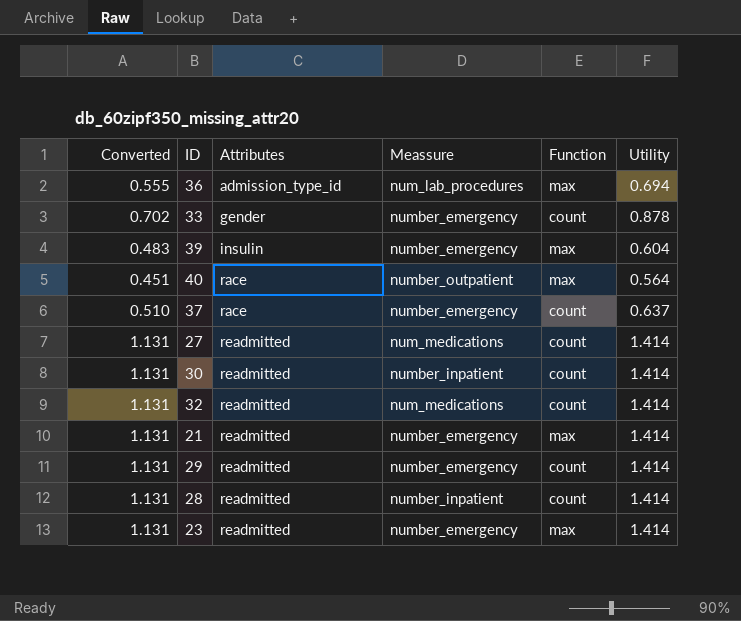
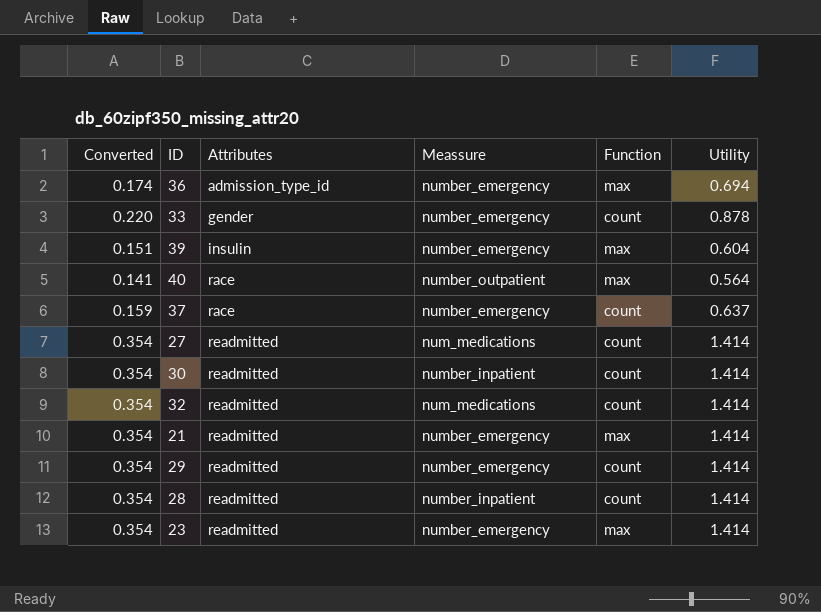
column Converted | formula: [Utility] * 0.8 -> [Utility] * 0.25
36 | Meassure: num_lab_procedures -> number_emergency

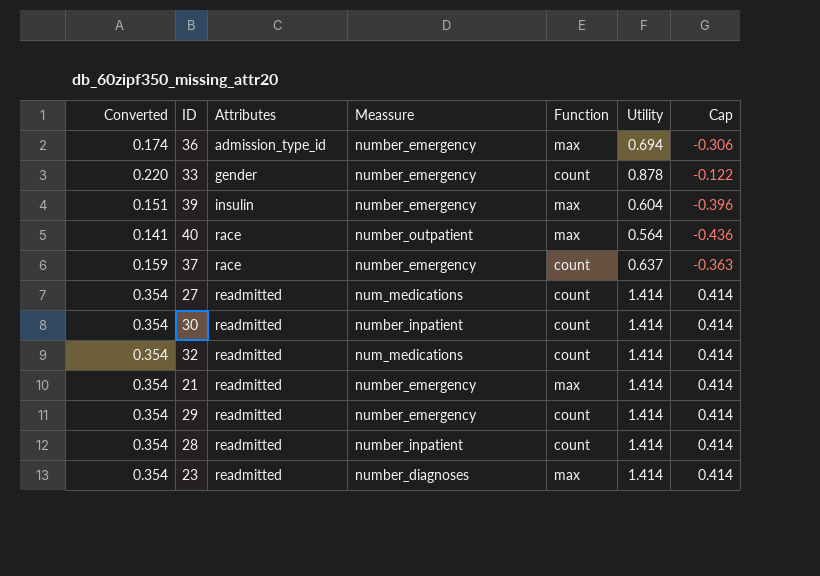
column Cap | formula: none -> [Utility] - 1
23 | Meassure: number_emergency -> number_diagnoses

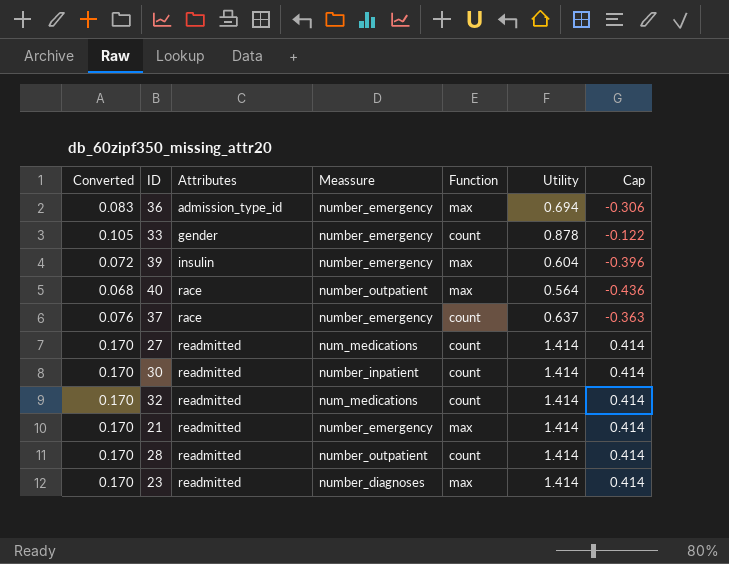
column Converted | formula: [Utility] * 0.25 -> [Utility] * 0.12
row 29: 0.354 | readmitted | number_emergency | count | 1.414 | 0.414 -> none
28 | Meassure: number_inpatient -> number_outpatient

